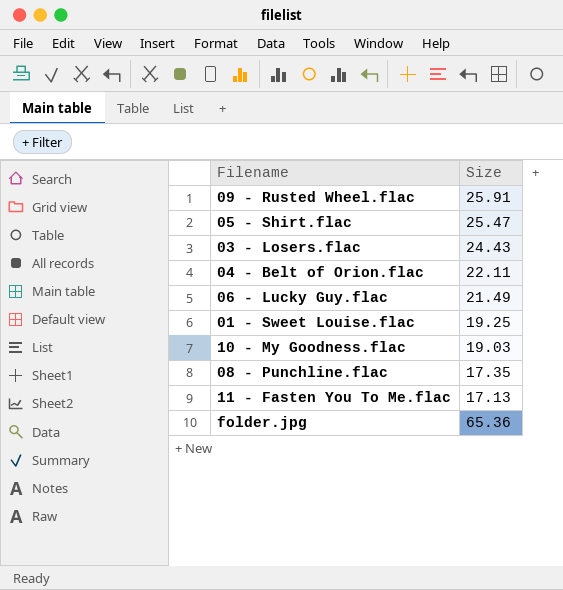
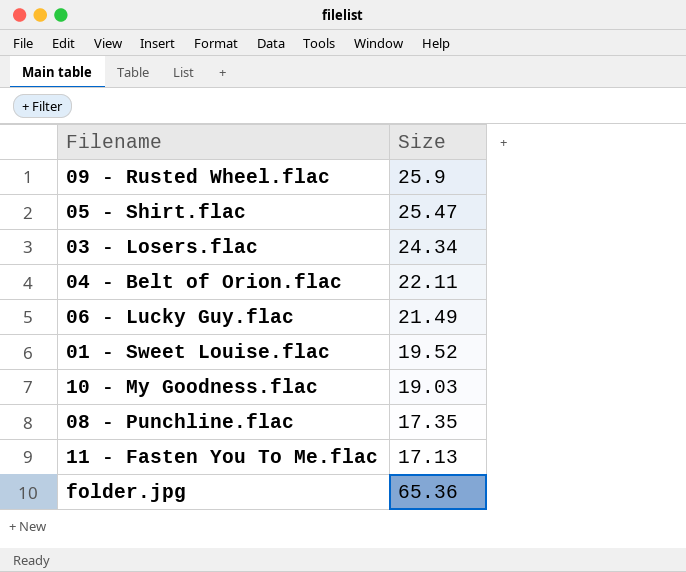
09 - Rusted Wheel.flac | Size: 25.91 -> 25.9
03 - Losers.flac | Size: 24.43 -> 24.34
01 - Sweet Louise.flac | Size: 19.25 -> 19.52

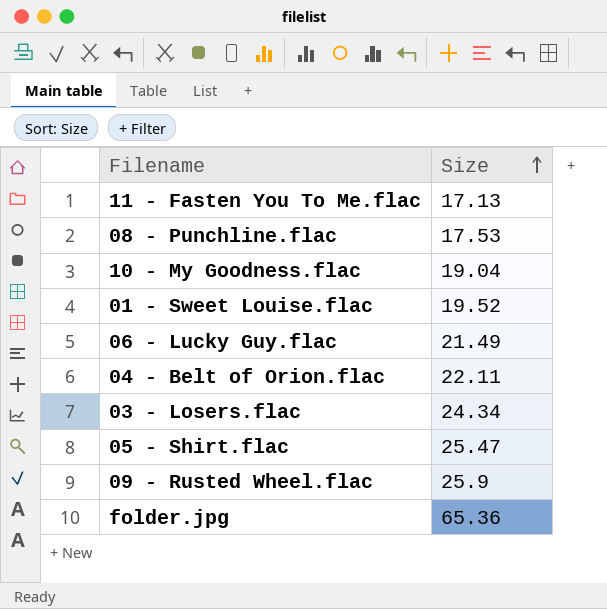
row order: none -> Size ascending
08 - Punchline.flac | Size: 17.35 -> 17.53
10 - My Goodness.flac | Size: 19.03 -> 19.04

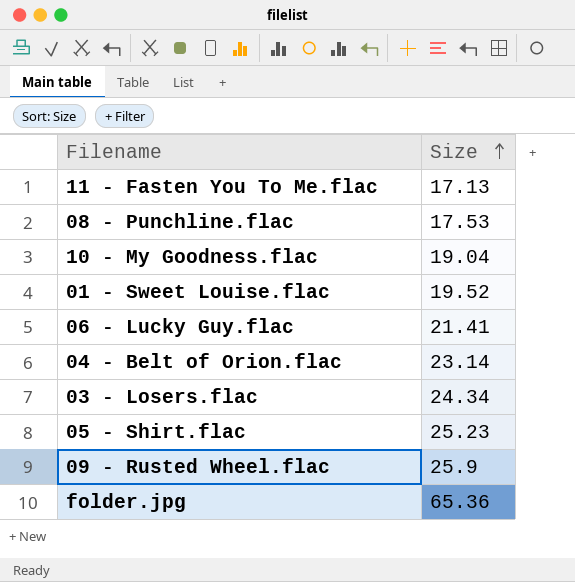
06 - Lucky Guy.flac | Size: 21.49 -> 21.41
04 - Belt of Orion.flac | Size: 22.11 -> 23.14
05 - Shirt.flac | Size: 25.47 -> 25.23

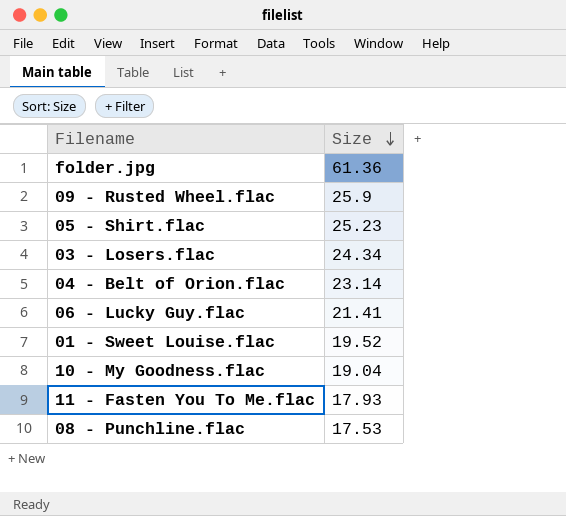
row order: Size ascending -> Size descending
folder.jpg | Size: 65.36 -> 61.36
11 - Fasten You To Me.flac | Size: 17.13 -> 17.93

